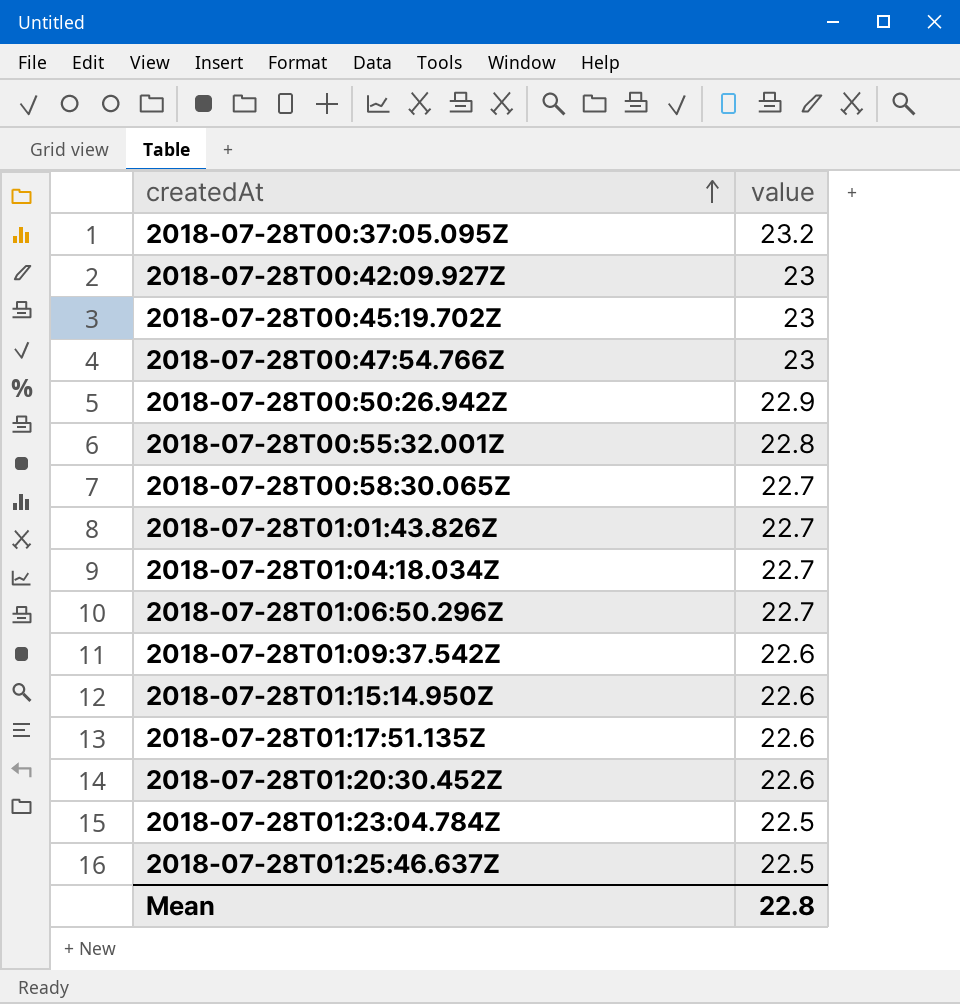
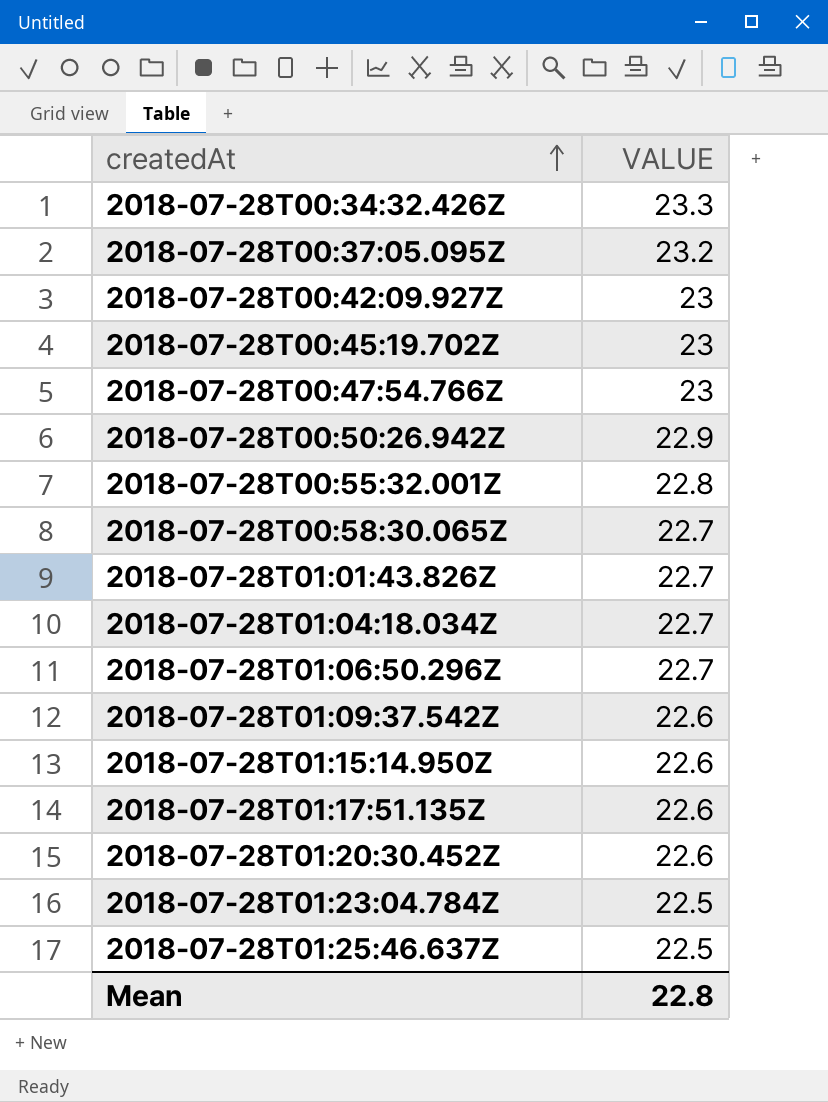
column name: value -> VALUE
row 2018-07-28T00:34:32.426Z: none -> 23.3

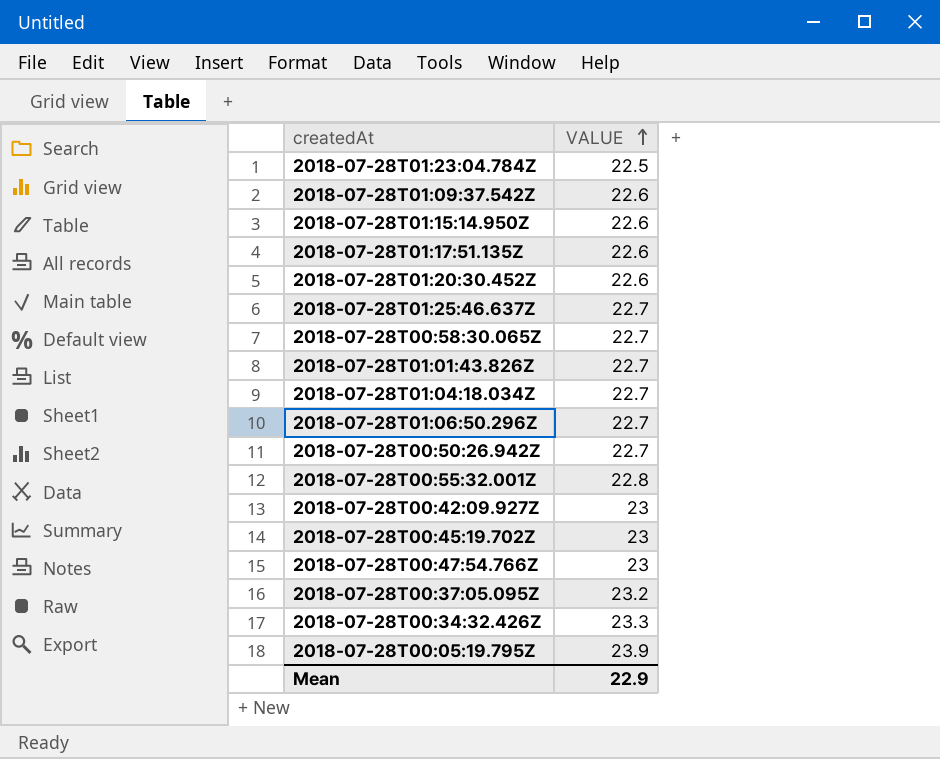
row order: createdAt ascending -> VALUE ascending
2018-07-28T01:25:46.637Z | VALUE: 22.5 -> 22.7
2018-07-28T00:50:26.942Z | VALUE: 22.9 -> 22.7
row 2018-07-28T00:05:19.795Z: none -> 23.9
Mean | VALUE: 22.8 -> 22.9

